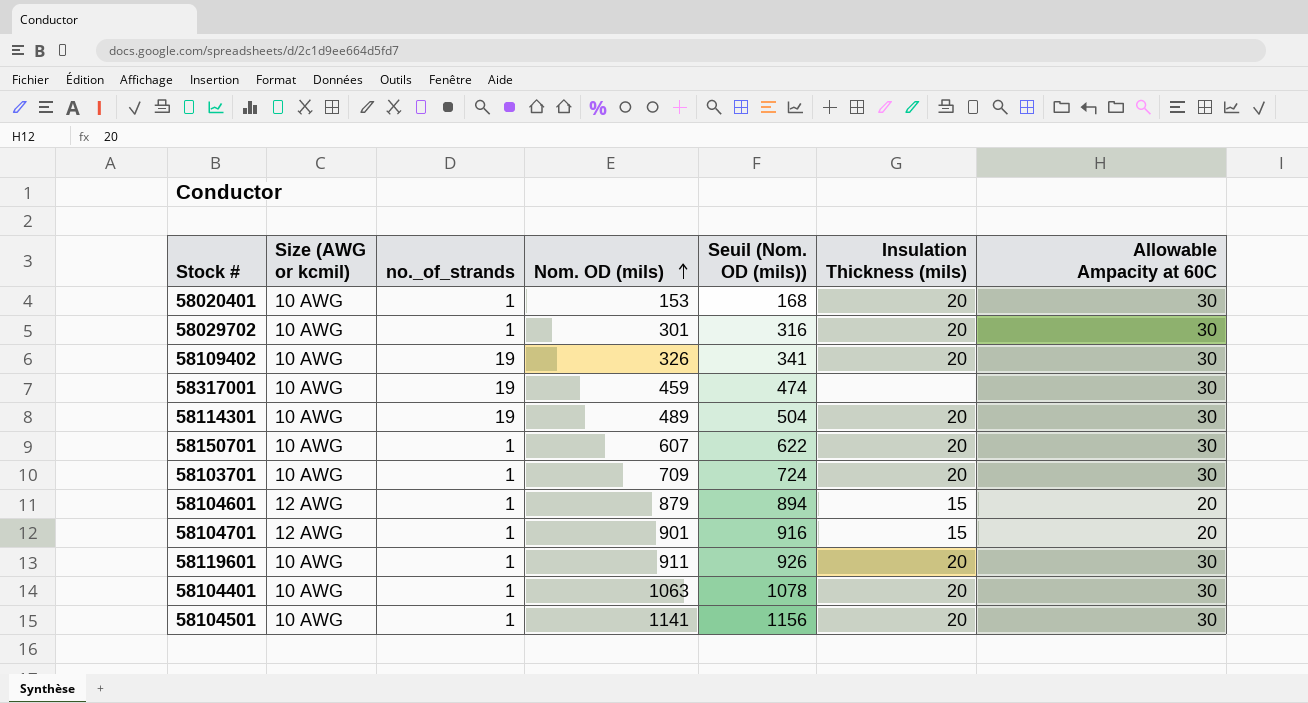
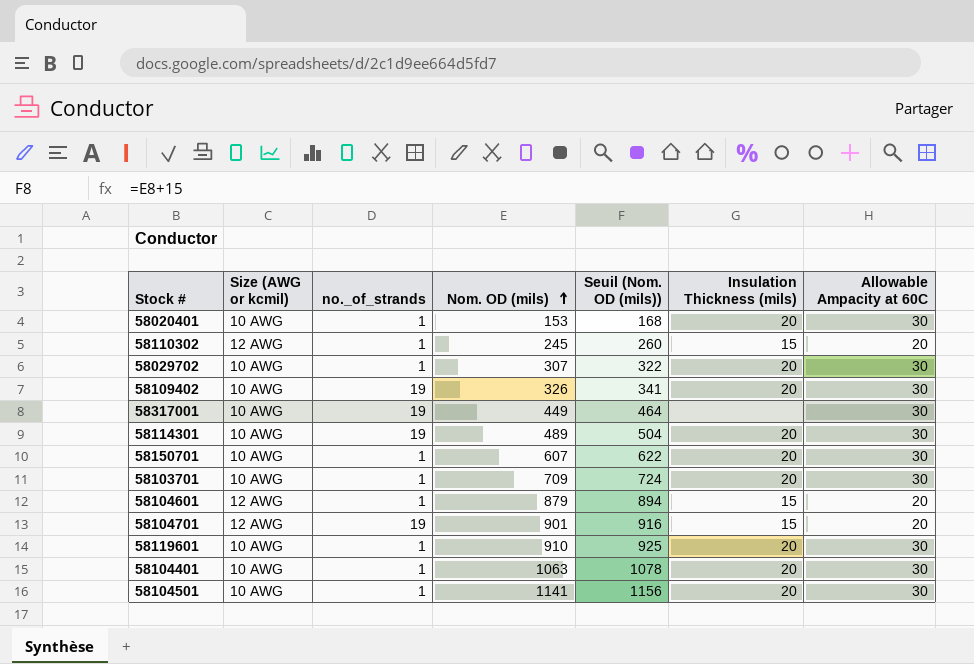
row 58110302: none -> 12 AWG | 1 | 245 | 260 | 15 | 20
58029702 | Nom. OD (mils): 301 -> 307
58029702 | Seuil (Nom. OD (mils)): 316 -> 322
58317001 | Nom. OD (mils): 459 -> 449
58317001 | Seuil (Nom. OD (mils)): 474 -> 464
58104701 | no._of_strands: 1 -> 19
58119601 | Nom. OD (mils): 911 -> 910
58119601 | Seuil (Nom. OD (mils)): 926 -> 925

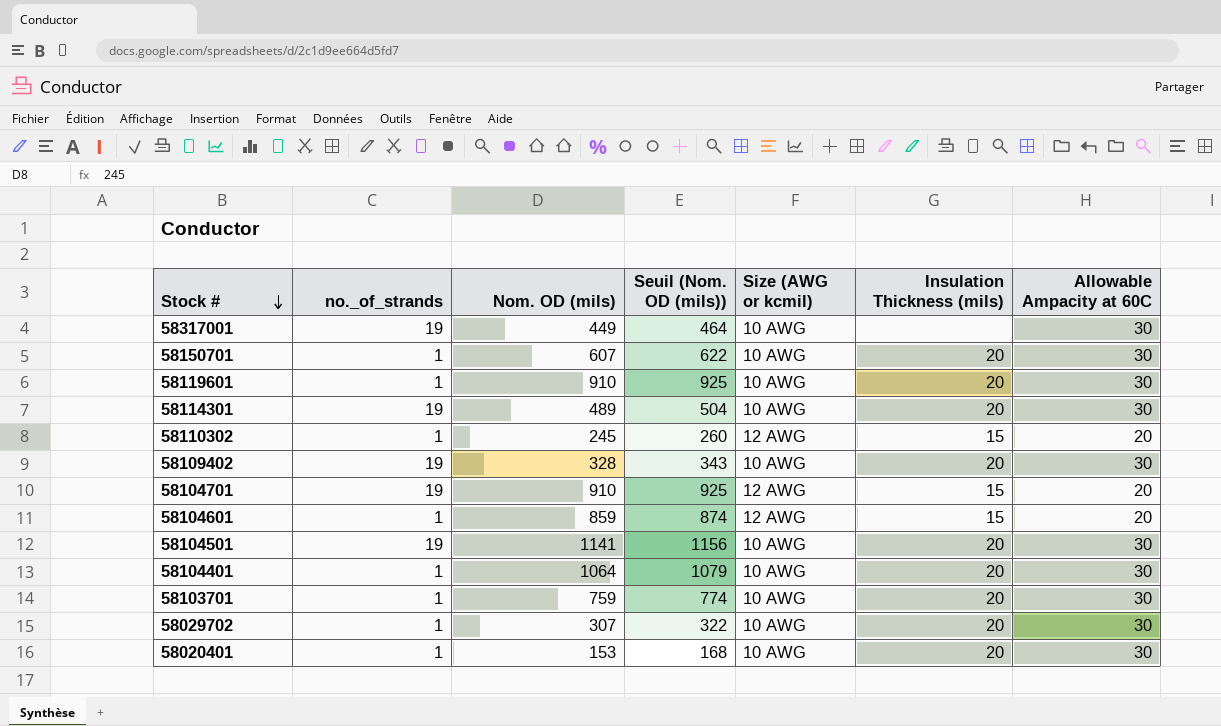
row order: Nom. OD (mils) ascending -> Stock # descending
column Size (AWG or kcmil) | position: 2 -> 5
58109402 | Nom. OD (mils): 326 -> 328
58109402 | Seuil (Nom. OD (mils)): 341 -> 343
58104701 | Nom. OD (mils): 901 -> 910
58104701 | Seuil (Nom. OD (mils)): 916 -> 925
58104601 | Nom. OD (mils): 879 -> 859
58104601 | Seuil (Nom. OD (mils)): 894 -> 874
58104501 | no._of_strands: 1 -> 19
58104401 | Nom. OD (mils): 1063 -> 1064
58104401 | Seuil (Nom. OD (mils)): 1078 -> 1079
58103701 | Nom. OD (mils): 709 -> 759
58103701 | Seuil (Nom. OD (mils)): 724 -> 774

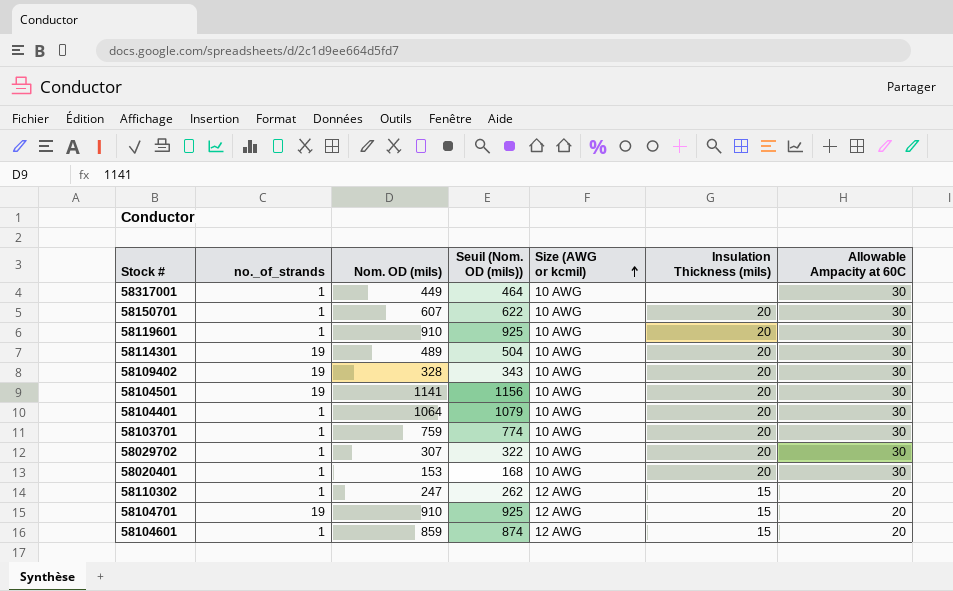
row order: Stock # descending -> Size (AWG or kcmil) ascending
58317001 | no._of_strands: 19 -> 1
58110302 | Nom. OD (mils): 245 -> 247
58110302 | Seuil (Nom. OD (mils)): 260 -> 262

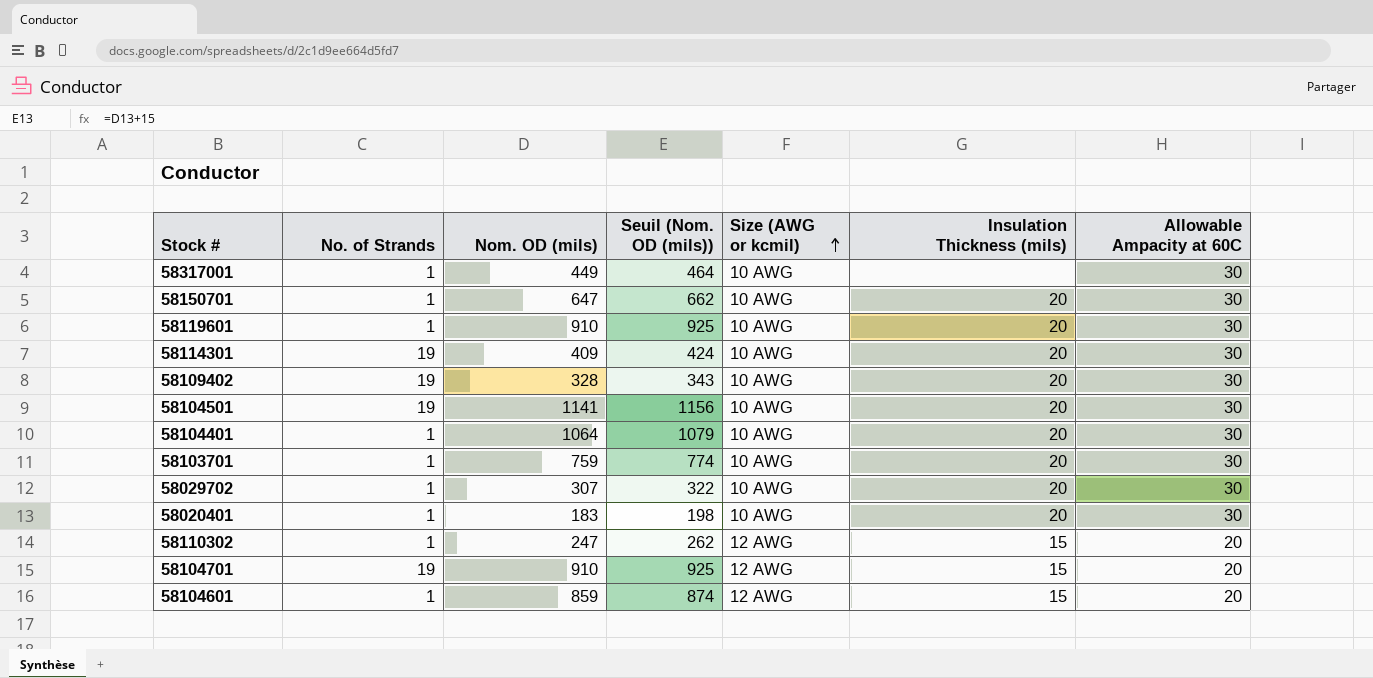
column name: no._of_strands -> No. of Strands
58150701 | Nom. OD (mils): 607 -> 647
58150701 | Seuil (Nom. OD (mils)): 622 -> 662
58114301 | Nom. OD (mils): 489 -> 409
58114301 | Seuil (Nom. OD (mils)): 504 -> 424
58020401 | Nom. OD (mils): 153 -> 183
58020401 | Seuil (Nom. OD (mils)): 168 -> 198

